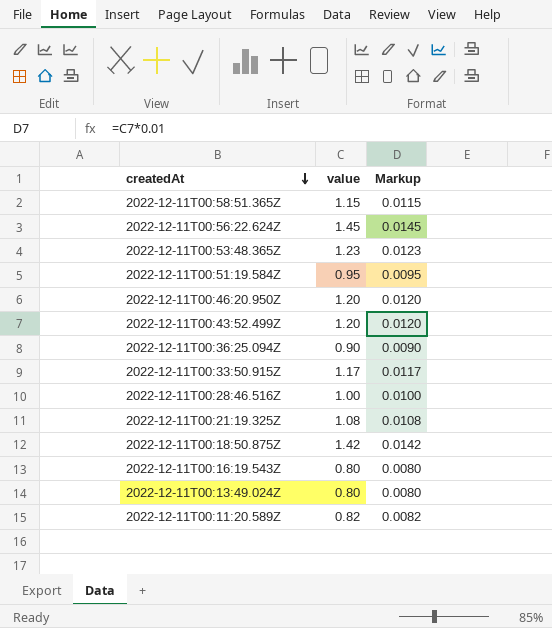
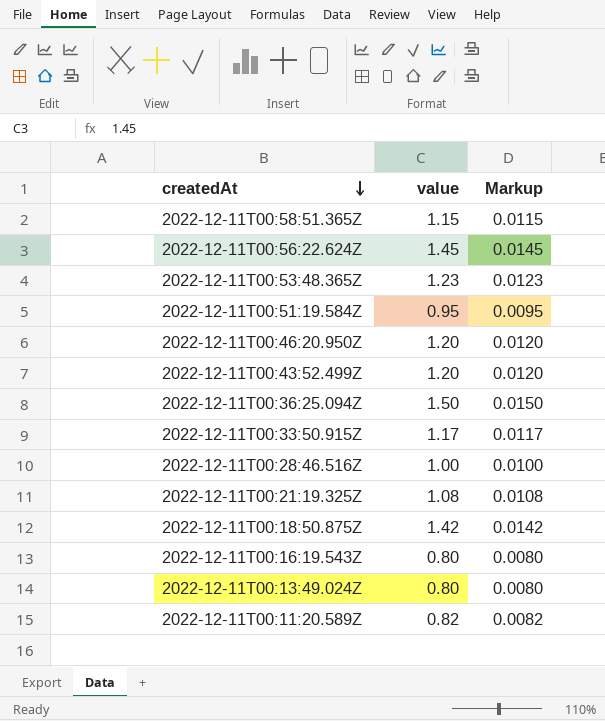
2022-12-11T00:36:25.094Z | value: 0.90 -> 1.50
2022-12-11T00:36:25.094Z | Markup: 0.0090 -> 0.0150

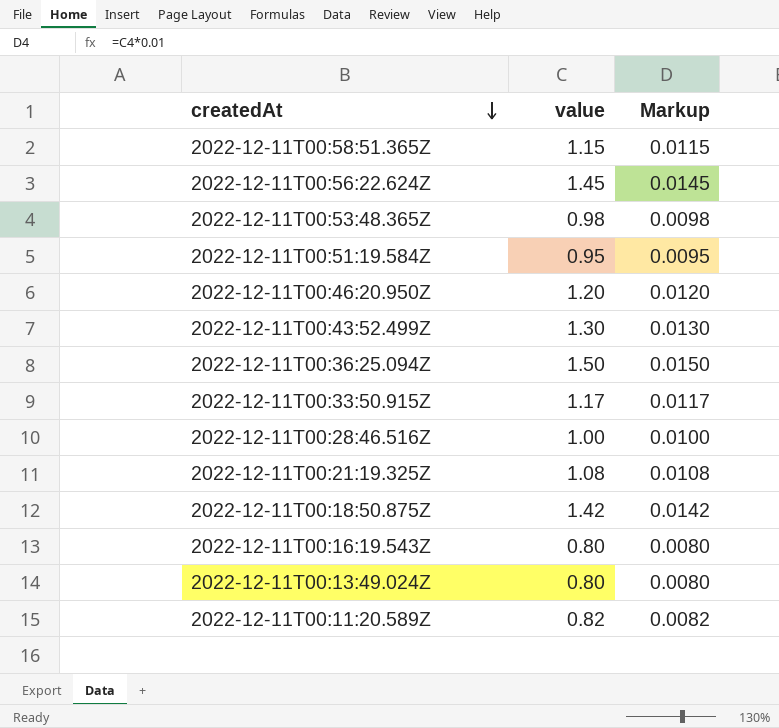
2022-12-11T00:53:48.365Z | value: 1.23 -> 0.98
2022-12-11T00:53:48.365Z | Markup: 0.0123 -> 0.0098
2022-12-11T00:43:52.499Z | value: 1.20 -> 1.30
2022-12-11T00:43:52.499Z | Markup: 0.0120 -> 0.0130

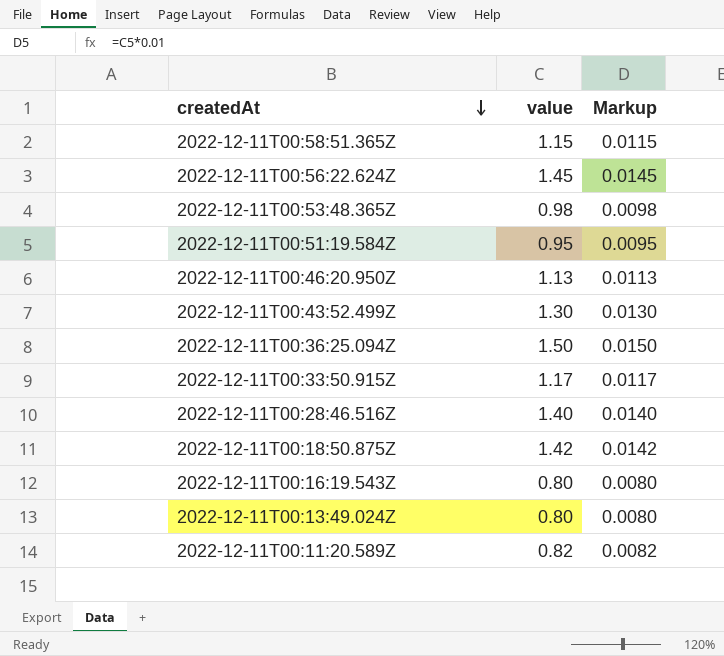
row 2022-12-11T00:21:19.325Z: 1.08 | 0.0108 -> none
2022-12-11T00:46:20.950Z | value: 1.20 -> 1.13
2022-12-11T00:46:20.950Z | Markup: 0.0120 -> 0.0113
2022-12-11T00:28:46.516Z | value: 1.00 -> 1.40
2022-12-11T00:28:46.516Z | Markup: 0.0100 -> 0.0140

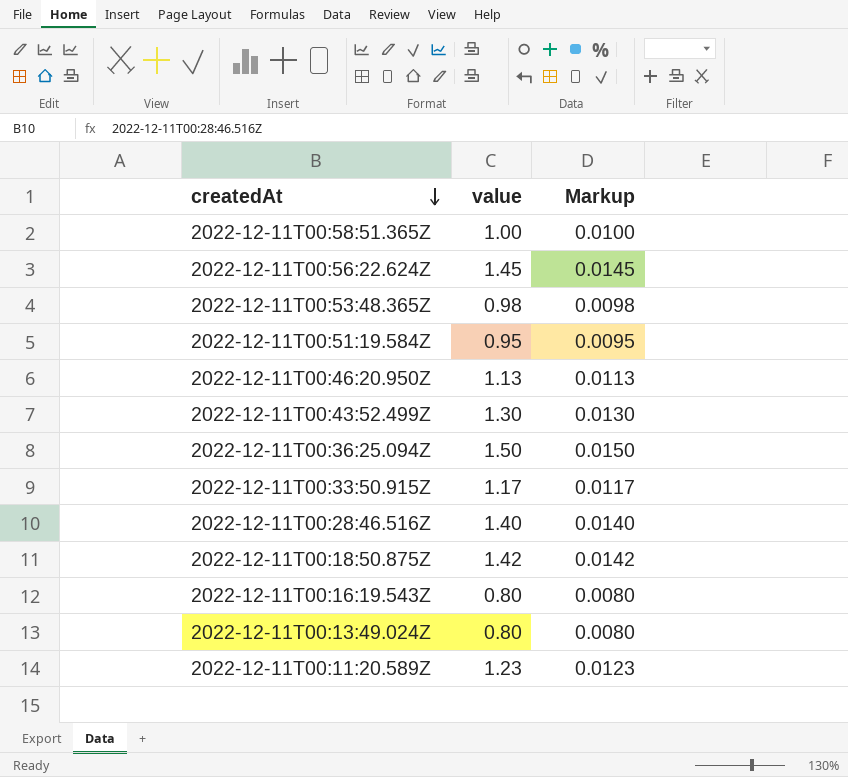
2022-12-11T00:58:51.365Z | value: 1.15 -> 1.00
2022-12-11T00:58:51.365Z | Markup: 0.0115 -> 0.0100
2022-12-11T00:11:20.589Z | value: 0.82 -> 1.23
2022-12-11T00:11:20.589Z | Markup: 0.0082 -> 0.0123

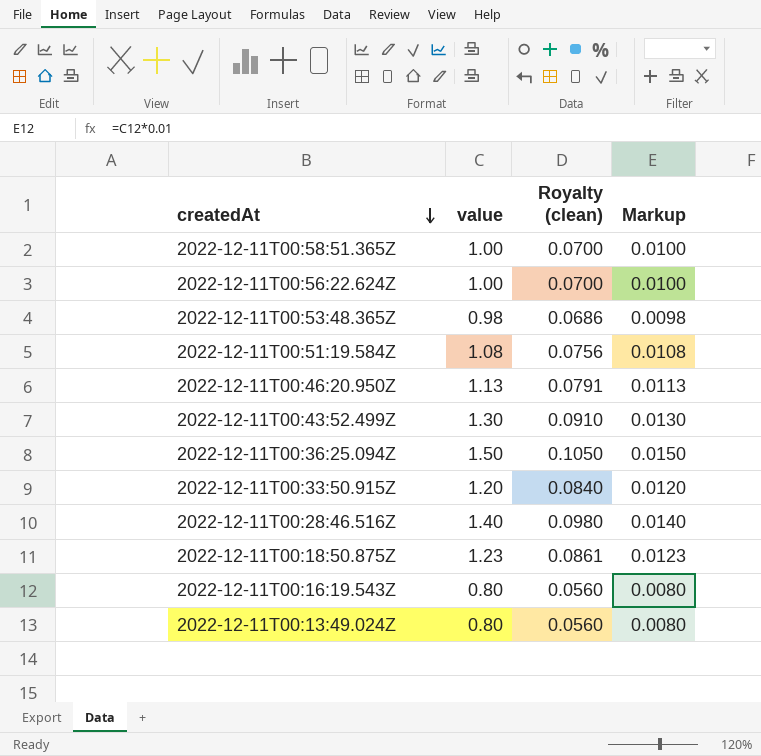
column Royalty (clean) | formula: none -> [value] * 0.07
row 2022-12-11T00:11:20.589Z: 1.23 | 0.0123 -> none
2022-12-11T00:56:22.624Z | value: 1.45 -> 1.00
2022-12-11T00:56:22.624Z | Markup: 0.0145 -> 0.0100
2022-12-11T00:51:19.584Z | value: 0.95 -> 1.08
2022-12-11T00:51:19.584Z | Markup: 0.0095 -> 0.0108
2022-12-11T00:33:50.915Z | value: 1.17 -> 1.20
2022-12-11T00:33:50.915Z | Markup: 0.0117 -> 0.0120
2022-12-11T00:18:50.875Z | value: 1.42 -> 1.23
2022-12-11T00:18:50.875Z | Markup: 0.0142 -> 0.0123

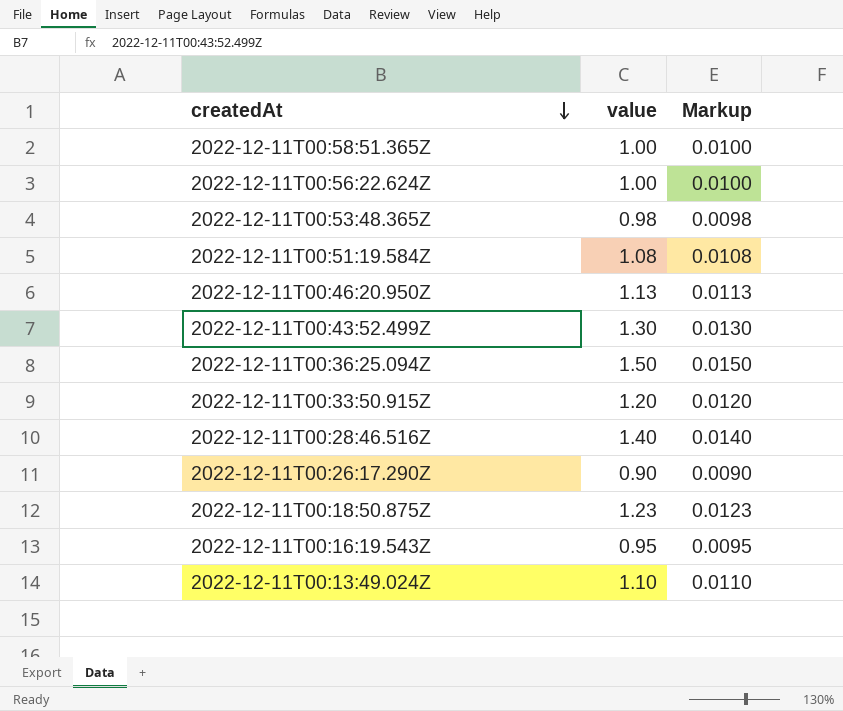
column Royalty (clean) | formula: [value] * 0.07 -> none
row 2022-12-11T00:26:17.290Z: none -> 0.90 | 0.0090
2022-12-11T00:16:19.543Z | value: 0.80 -> 0.95
2022-12-11T00:16:19.543Z | Markup: 0.0080 -> 0.0095
2022-12-11T00:13:49.024Z | value: 0.80 -> 1.10
2022-12-11T00:13:49.024Z | Markup: 0.0080 -> 0.0110

